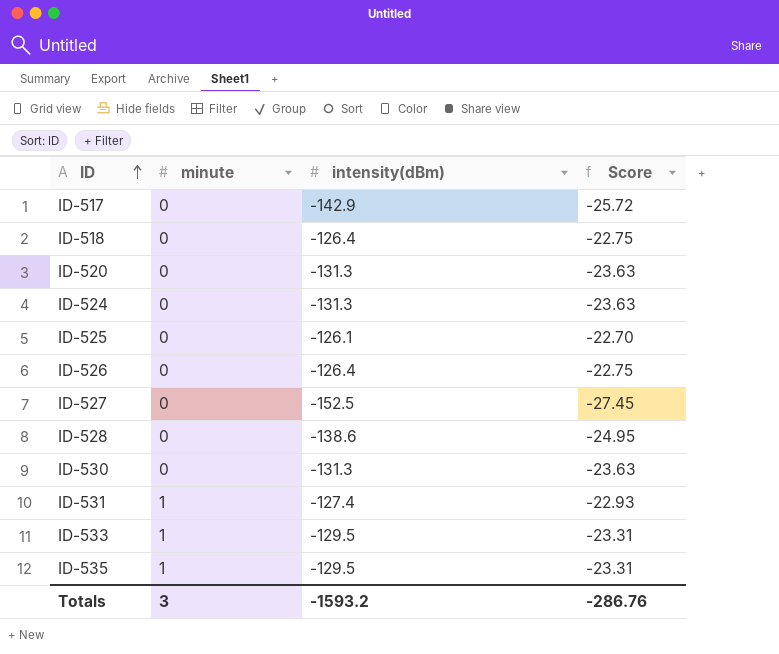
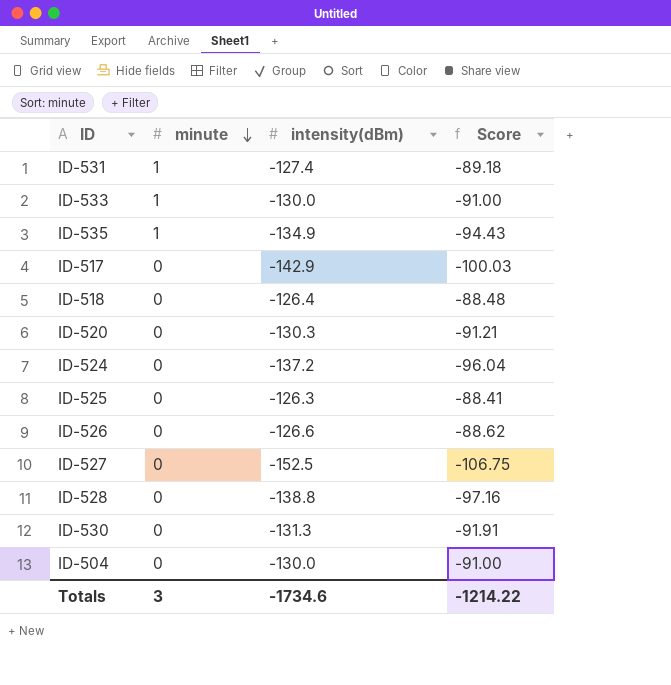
row order: ID ascending -> minute descending
column Score | formula: [intensity(dBm)] * 0.18 -> [intensity(dBm)] * 0.7
ID-533 | intensity(dBm): -129.5 -> -130.0
ID-535 | intensity(dBm): -129.5 -> -134.9
ID-520 | intensity(dBm): -131.3 -> -130.3
ID-524 | intensity(dBm): -131.3 -> -137.2
ID-525 | intensity(dBm): -126.1 -> -126.3
ID-526 | intensity(dBm): -126.4 -> -126.6
ID-528 | intensity(dBm): -138.6 -> -138.8
row ID-504: none -> 0 | -130.0 | -91.00
Totals | intensity(dBm): -1593.2 -> -1734.6
Totals | Score: -286.76 -> -1214.22

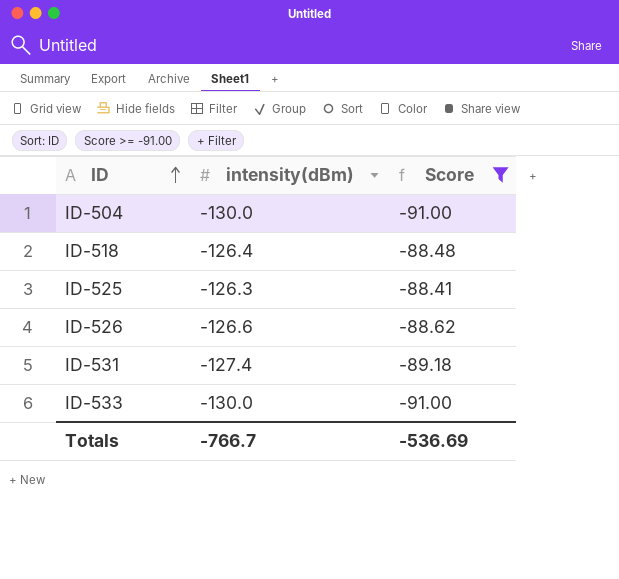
filter: none -> Score >= -91.00
row order: minute descending -> ID ascending
column minute | position: 2 -> none
Totals | intensity(dBm): -1734.6 -> -766.7
Totals | Score: -1214.22 -> -536.69

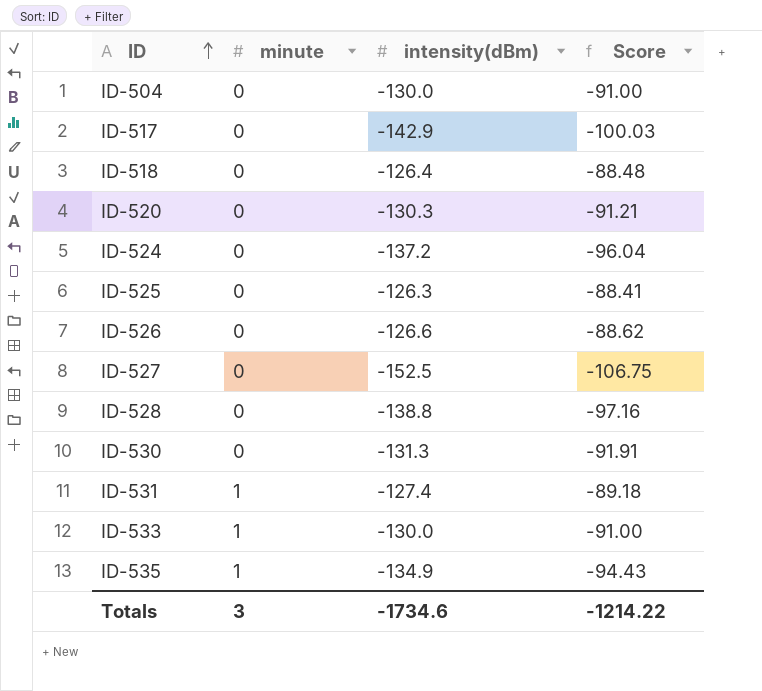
filter: Score >= -91.00 -> none
column minute | position: none -> 2
Totals | intensity(dBm): -766.7 -> -1734.6
Totals | Score: -536.69 -> -1214.22

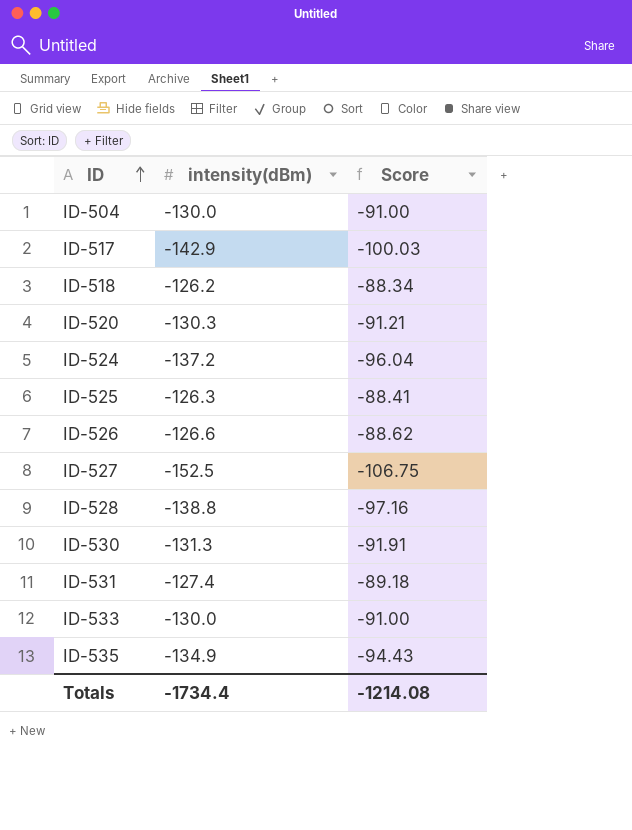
column minute | position: 2 -> none
ID-518 | intensity(dBm): -126.4 -> -126.2
ID-518 | Score: -88.48 -> -88.34
Totals | intensity(dBm): -1734.6 -> -1734.4
Totals | Score: -1214.22 -> -1214.08

